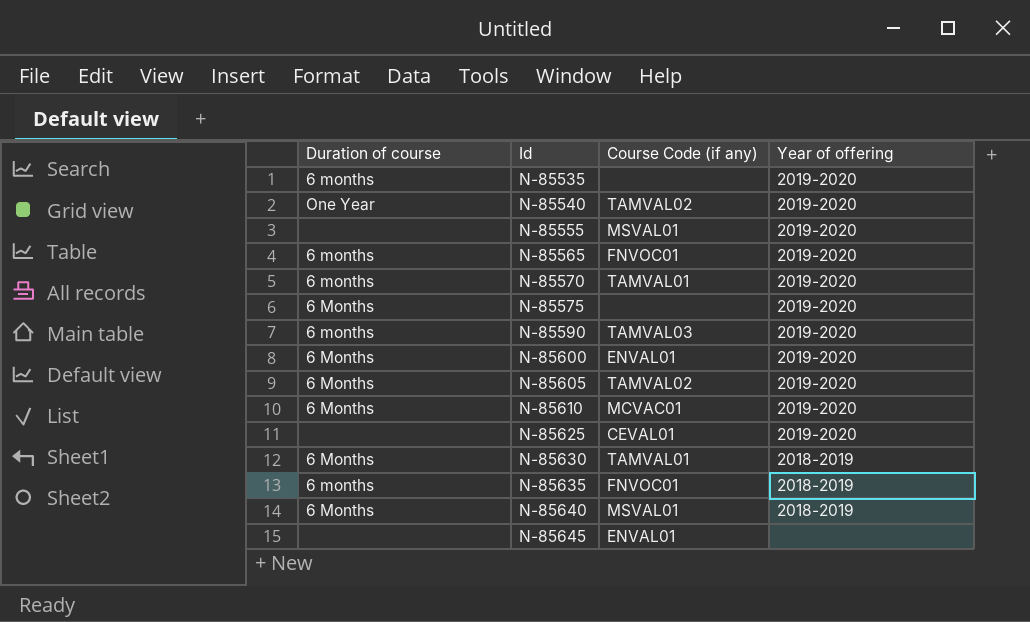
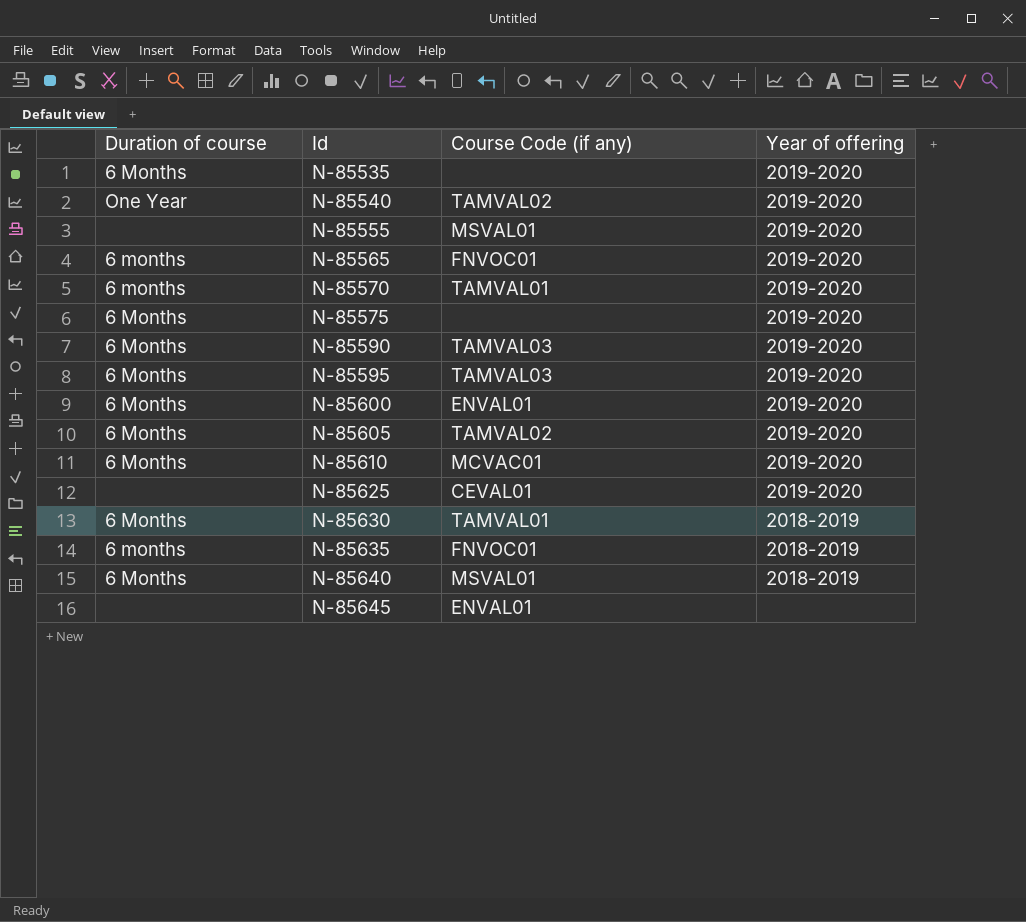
N-85535 | Duration of course: 6 months -> 6 Months
N-85590 | Duration of course: 6 months -> 6 Months
row N-85595: none -> 6 Months | TAMVAL03 | 2019-2020

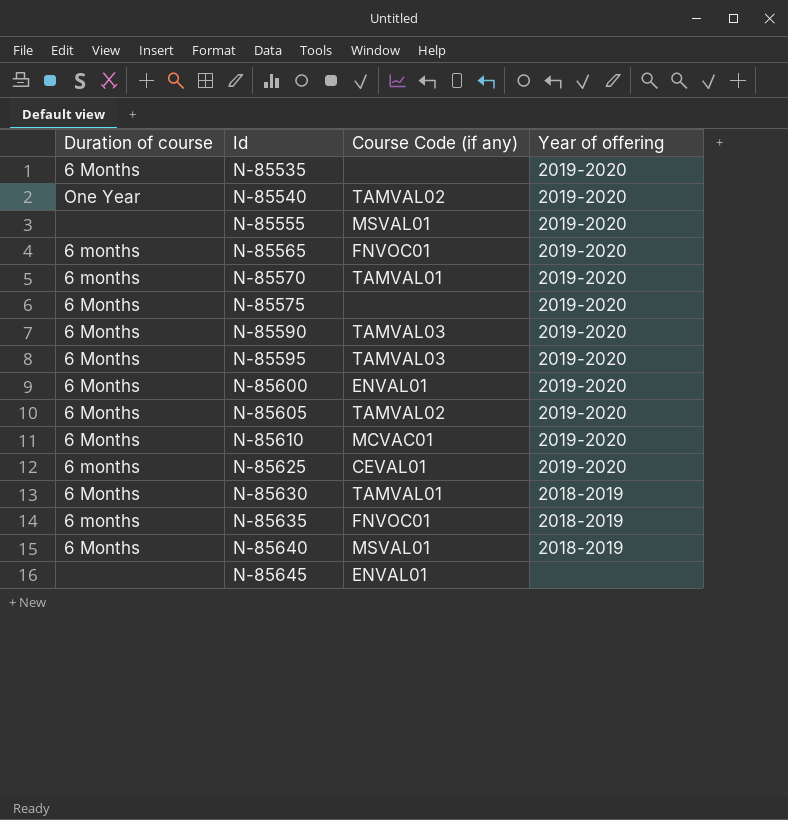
N-85625 | Duration of course: none -> 6 months

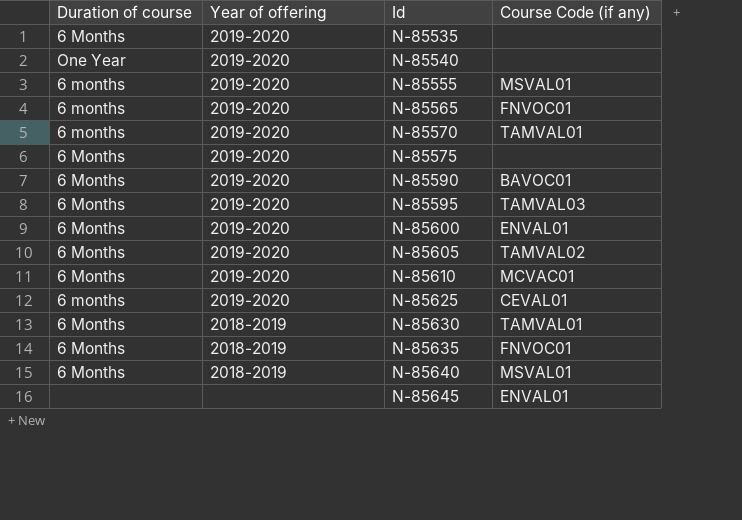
column Year of offering | position: 4 -> 2
N-85540 | Course Code (if any): TAMVAL02 -> none
N-85555 | Duration of course: none -> 6 months
N-85590 | Course Code (if any): TAMVAL03 -> BAVOC01
N-85635 | Duration of course: 6 months -> 6 Months

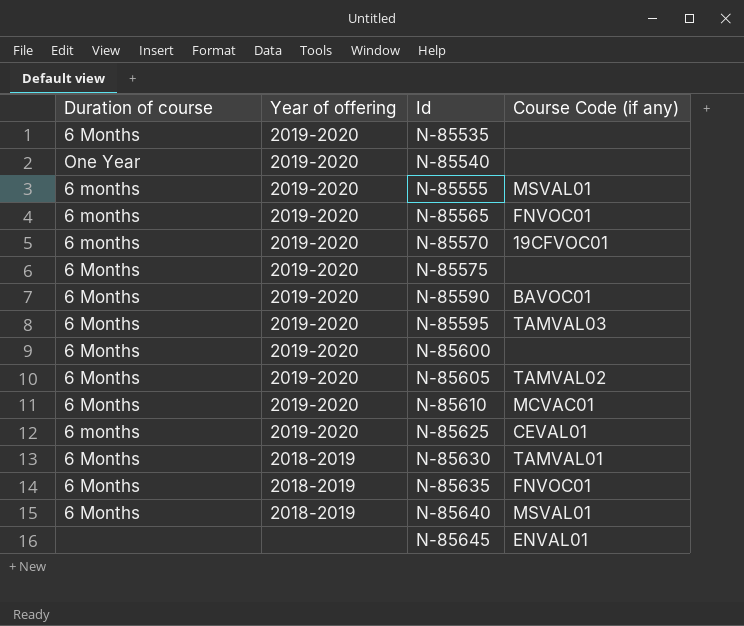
N-85570 | Course Code (if any): TAMVAL01 -> 19CFVOC01
N-85600 | Course Code (if any): ENVAL01 -> none

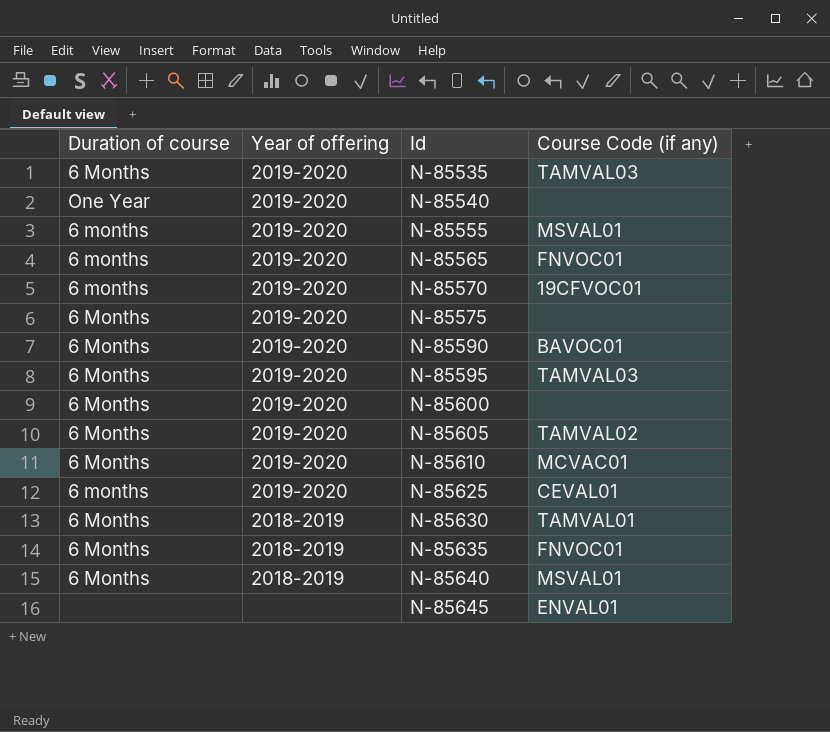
N-85535 | Course Code (if any): none -> TAMVAL03

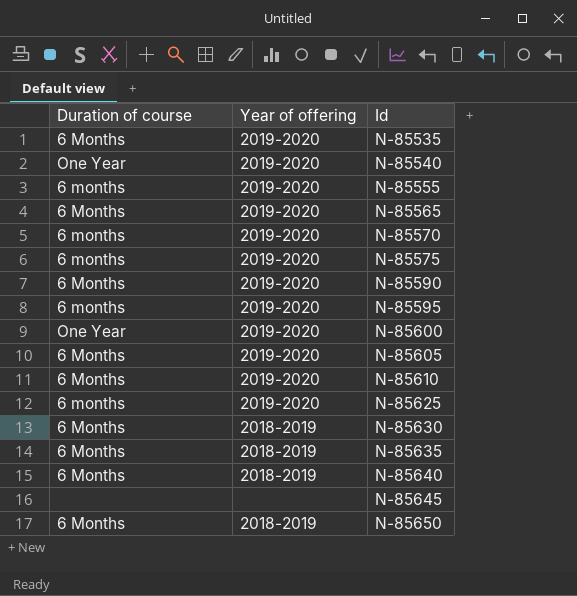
column Course Code (if any) | position: 4 -> none
N-85565 | Duration of course: 6 months -> 6 Months
N-85575 | Duration of course: 6 Months -> 6 months
N-85595 | Duration of course: 6 Months -> 6 months
N-85600 | Duration of course: 6 Months -> One Year
row N-85650: none -> 6 Months | 2018-2019

